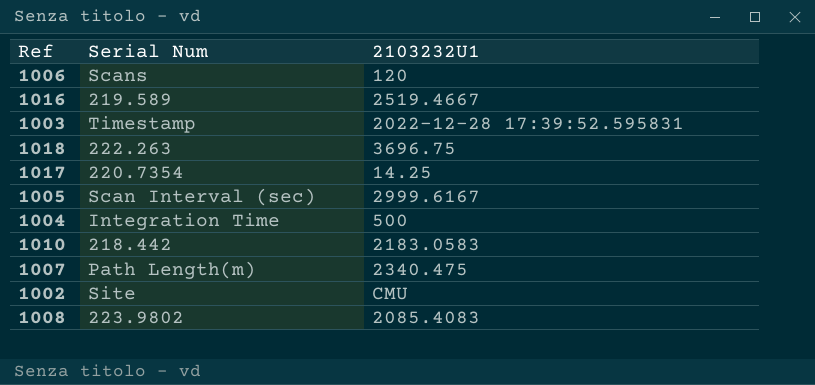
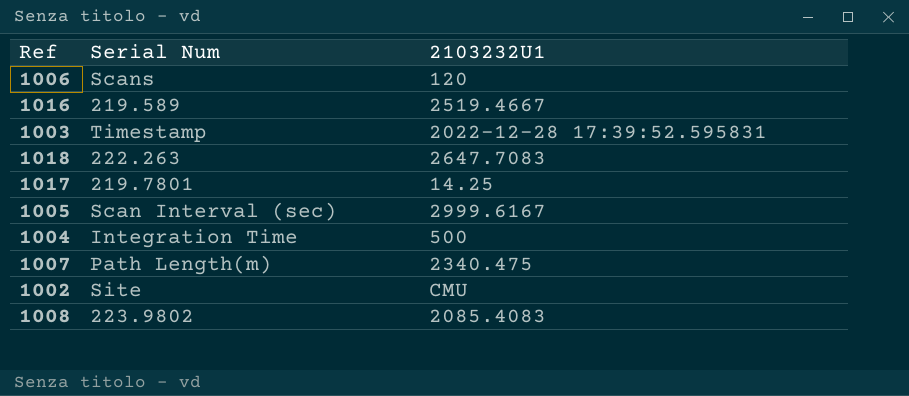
row 1010: 218.442 | 2183.0583 -> none
1018 | 2103232U1: 3696.75 -> 2647.7083
1017 | Serial Num: 220.7354 -> 219.7801

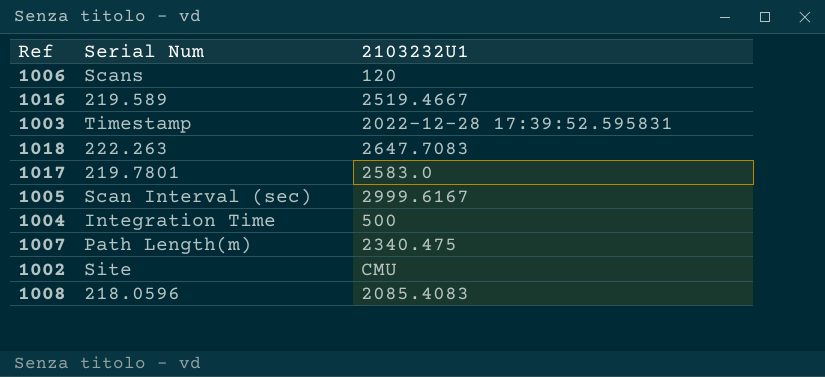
1017 | 2103232U1: 14.25 -> 2583.0
1008 | Serial Num: 223.9802 -> 218.0596

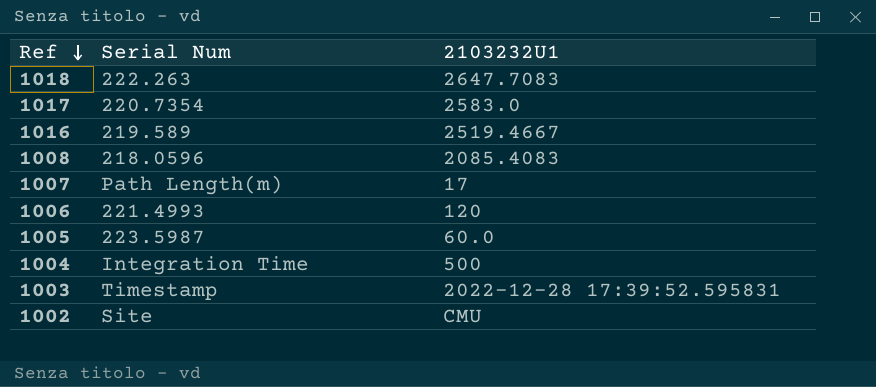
row order: none -> Ref descending
1017 | Serial Num: 219.7801 -> 220.7354
1007 | 2103232U1: 2340.475 -> 17
1006 | Serial Num: Scans -> 221.4993
1005 | Serial Num: Scan Interval (sec) -> 223.5987
1005 | 2103232U1: 2999.6167 -> 60.0

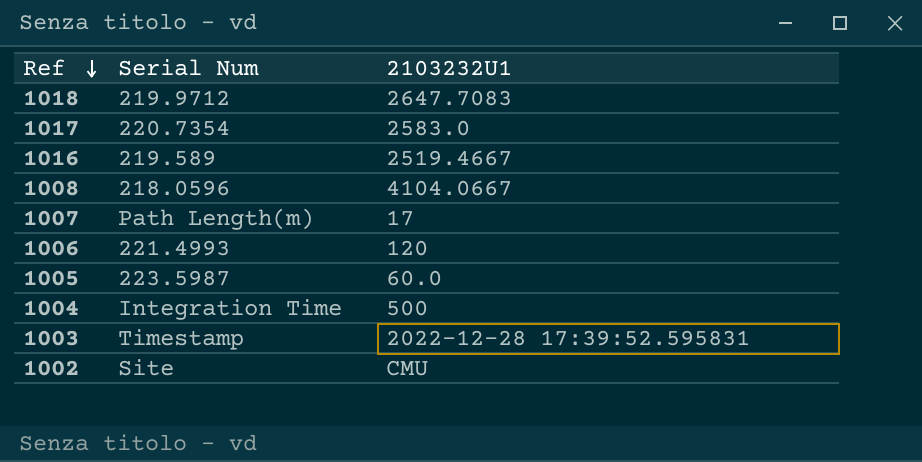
1018 | Serial Num: 222.263 -> 219.9712
1008 | 2103232U1: 2085.4083 -> 4104.0667

